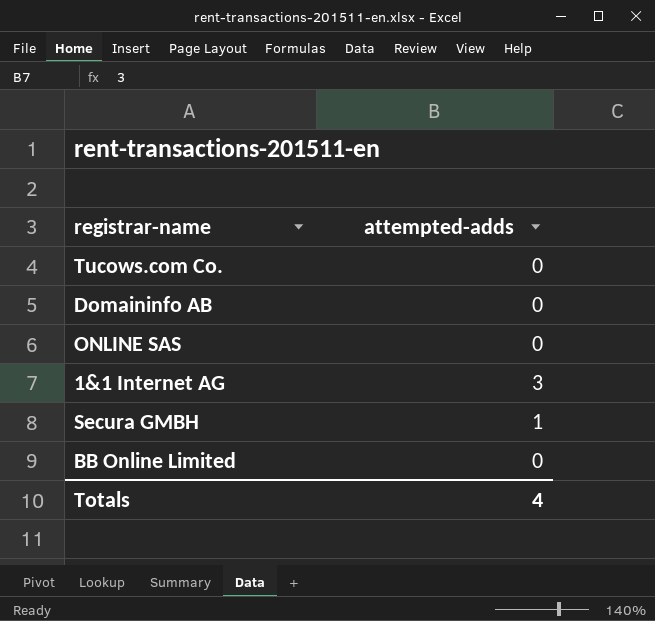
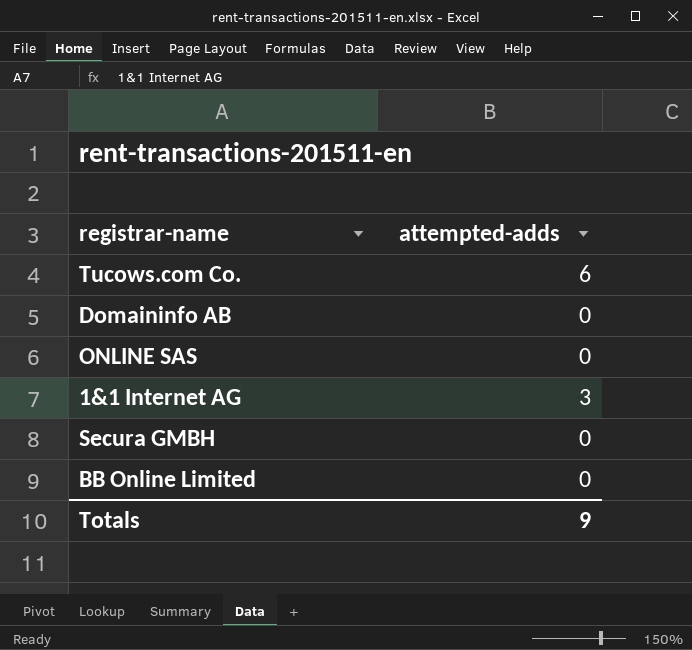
Tucows.com Co. | attempted-adds: 0 -> 6
Secura GMBH | attempted-adds: 1 -> 0
Totals | attempted-adds: 4 -> 9

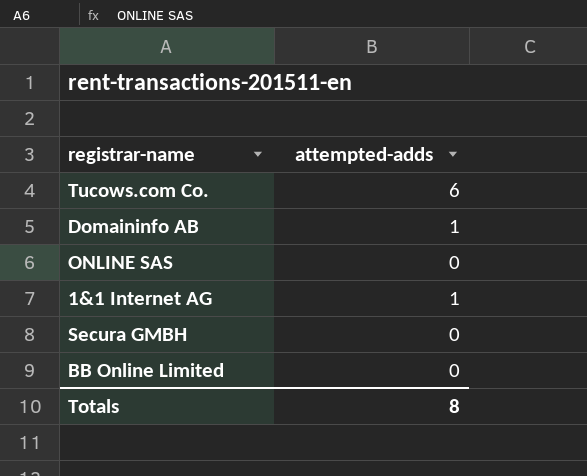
Domaininfo AB | attempted-adds: 0 -> 1
1&1 Internet AG | attempted-adds: 3 -> 1
Totals | attempted-adds: 9 -> 8

